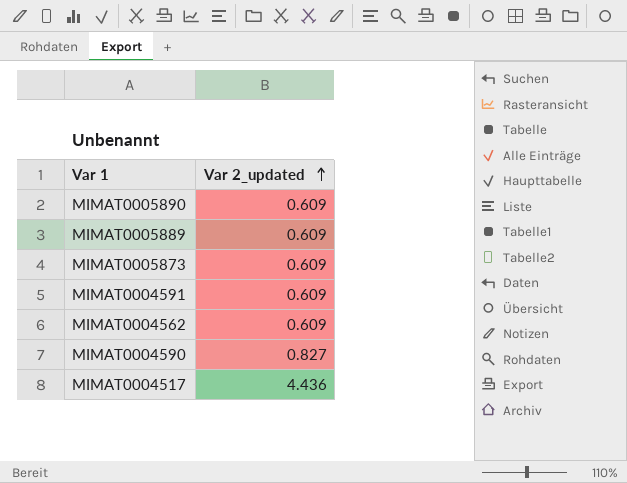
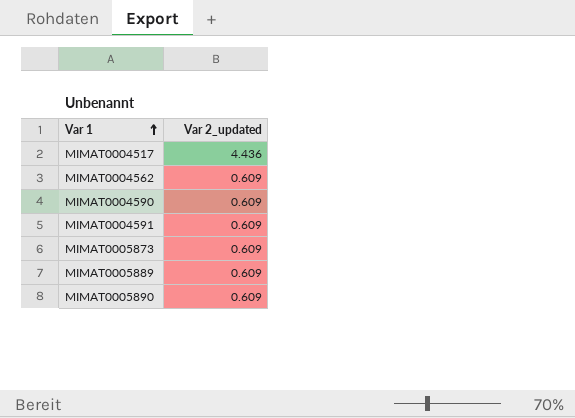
row order: Var 2_updated ascending -> Var 1 ascending
MIMAT0004590 | Var 2_updated: 0.827 -> 0.609

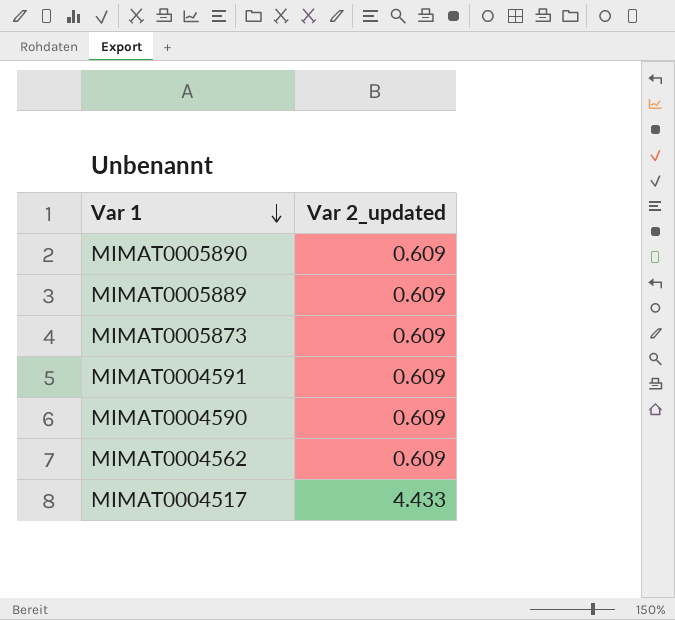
row order: Var 1 ascending -> Var 1 descending
MIMAT0004517 | Var 2_updated: 4.436 -> 4.433

